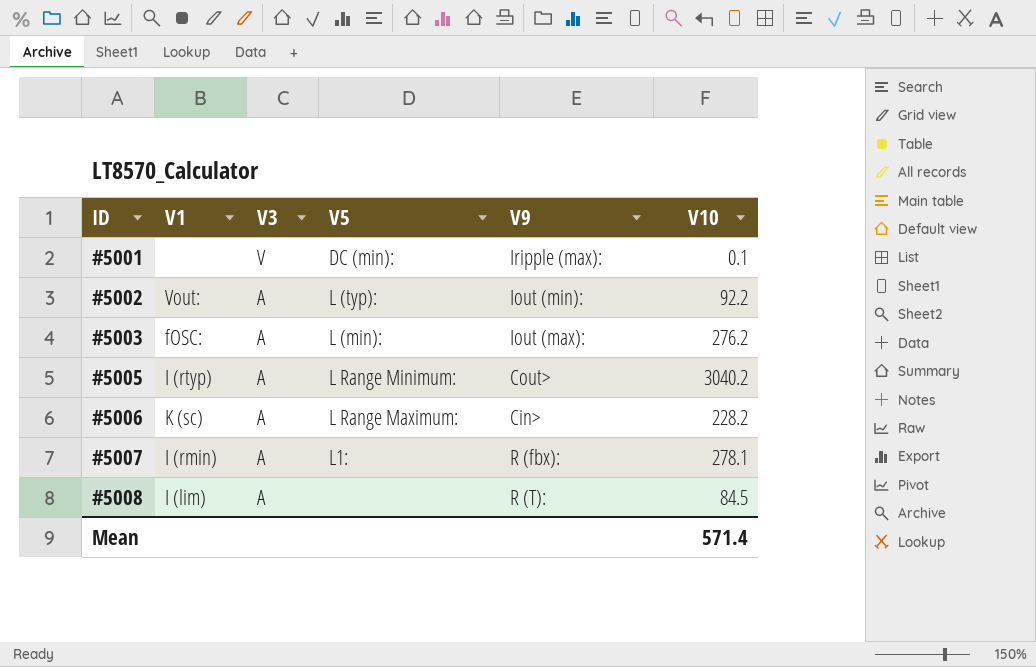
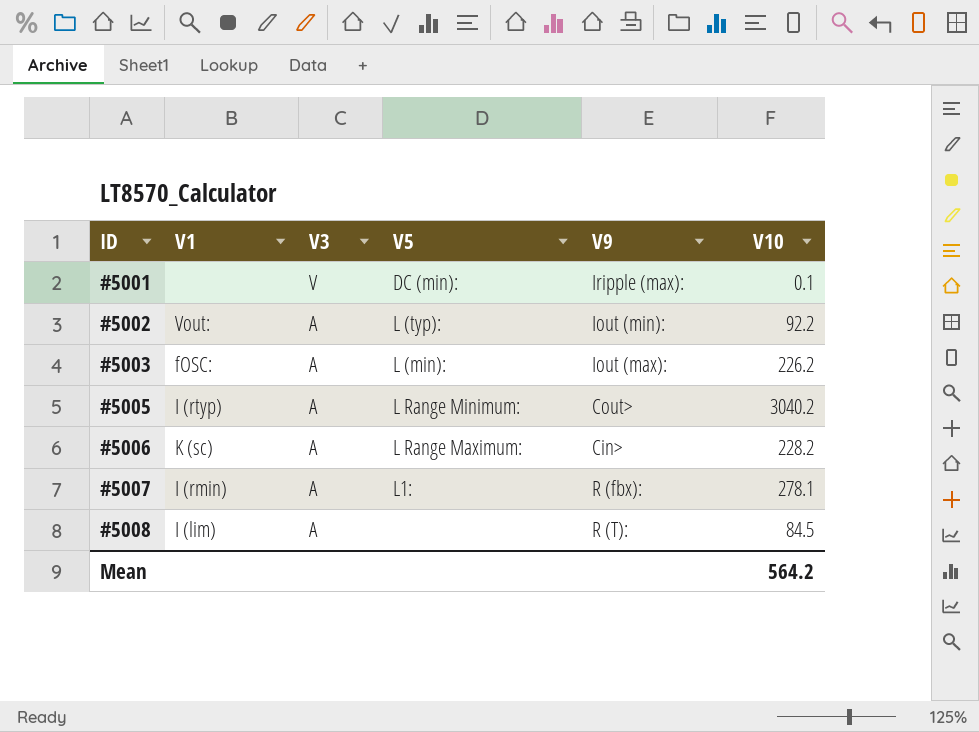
#5003 | V10: 276.2 -> 226.2
Mean | V10: 571.4 -> 564.2

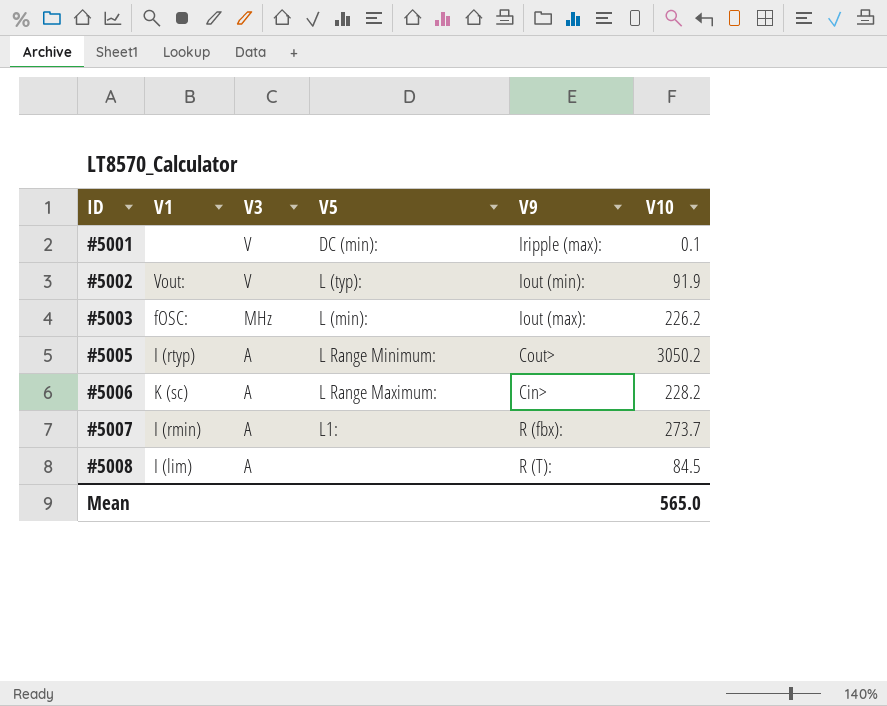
#5002 | V3: A -> V
#5002 | V10: 92.2 -> 91.9
#5003 | V3: A -> MHz
#5005 | V10: 3040.2 -> 3050.2
#5007 | V10: 278.1 -> 273.7
Mean | V10: 564.2 -> 565.0

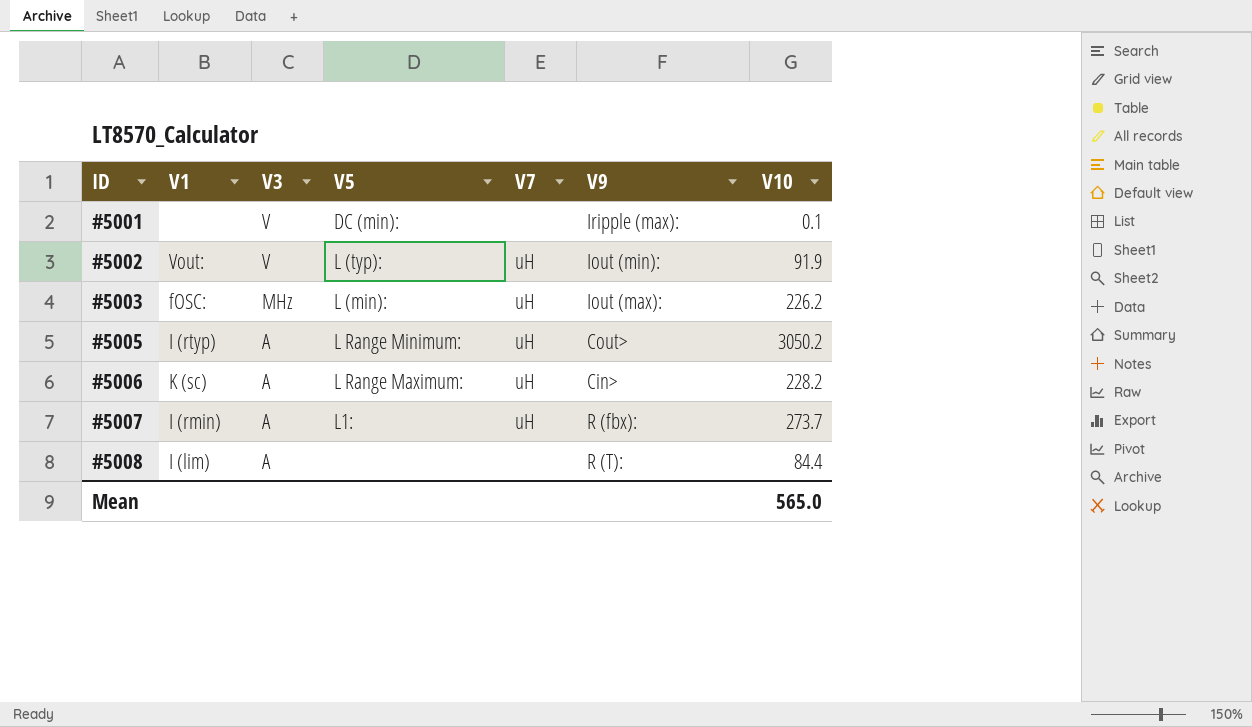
column V7 | position: none -> 5
#5008 | V10: 84.5 -> 84.4

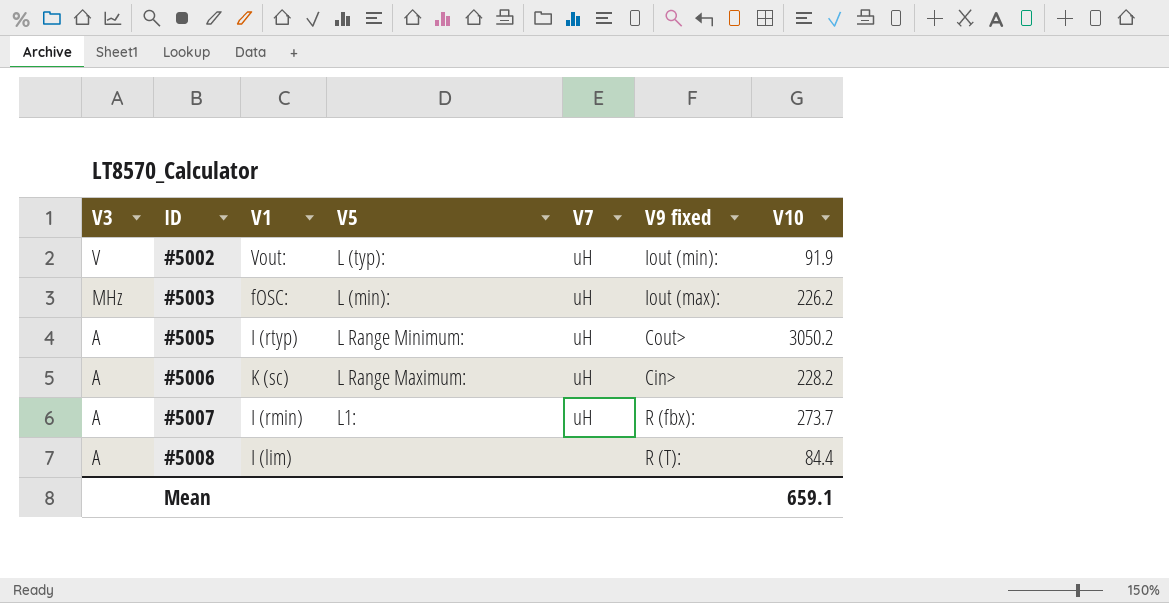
column V3 | position: 3 -> 1
column name: V9 -> V9 fixed
row #5001: none | V | DC (min): | none | Iripple (max): | 0.1 -> none
Mean | V10: 565.0 -> 659.1

